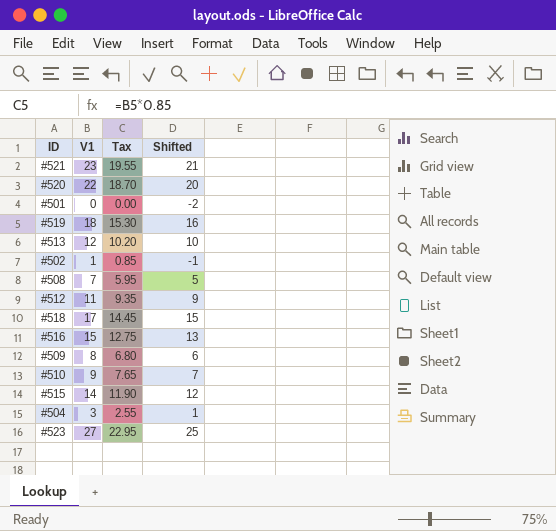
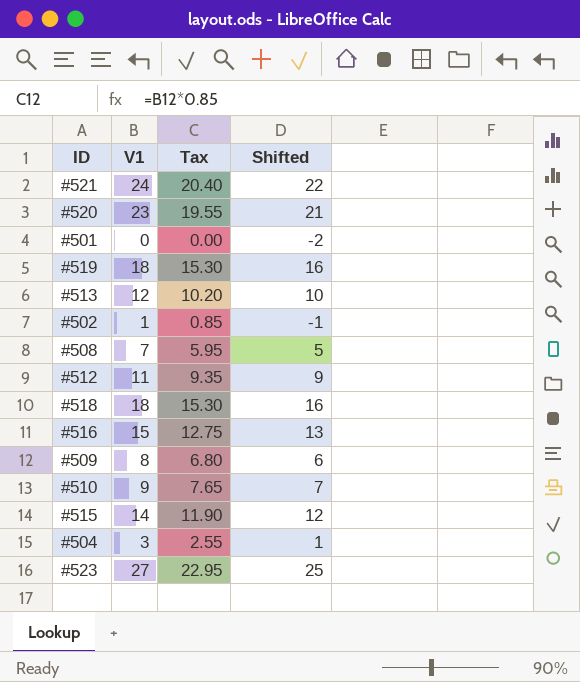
#521 | V1: 23 -> 24
#521 | Tax: 19.55 -> 20.40
#521 | Shifted: 21 -> 22
#520 | V1: 22 -> 23
#520 | Tax: 18.70 -> 19.55
#520 | Shifted: 20 -> 21
#518 | V1: 17 -> 18
#518 | Tax: 14.45 -> 15.30
#518 | Shifted: 15 -> 16

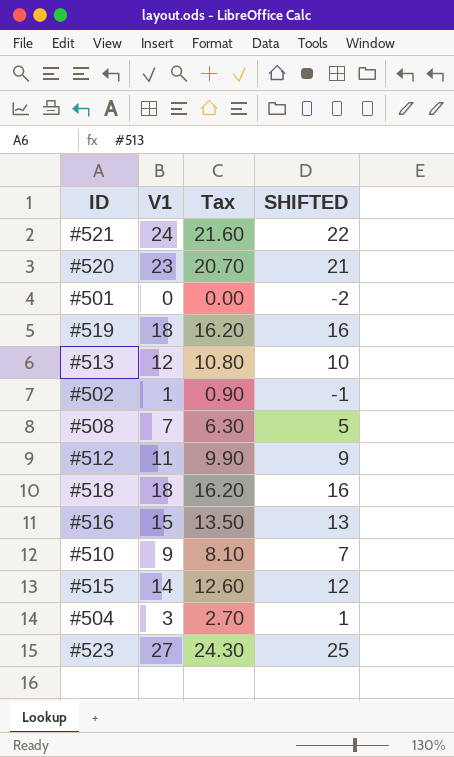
column Tax | formula: [V1] * 0.85 -> [V1] * 0.9
column name: Shifted -> SHIFTED
row #509: 8 | 6.80 | 6 -> none

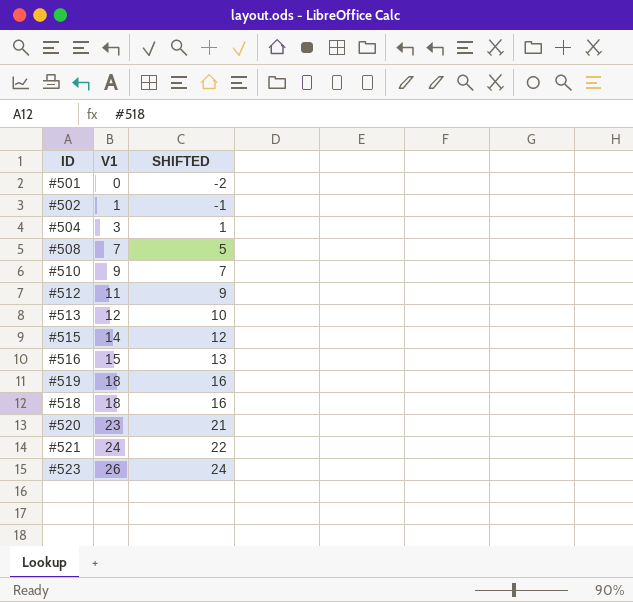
row order: none -> V1 ascending
column Tax | formula: [V1] * 0.9 -> none
#523 | V1: 27 -> 26
#523 | SHIFTED: 25 -> 24

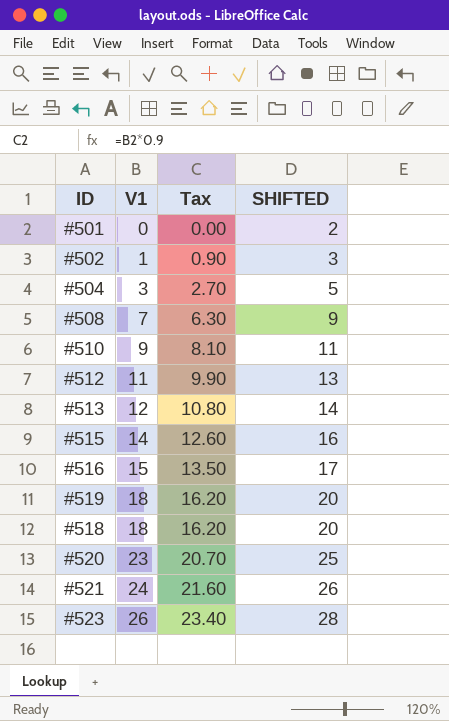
column Tax | formula: none -> [V1] * 0.9
column SHIFTED | formula: [V1] - 2 -> [V1] + 2

